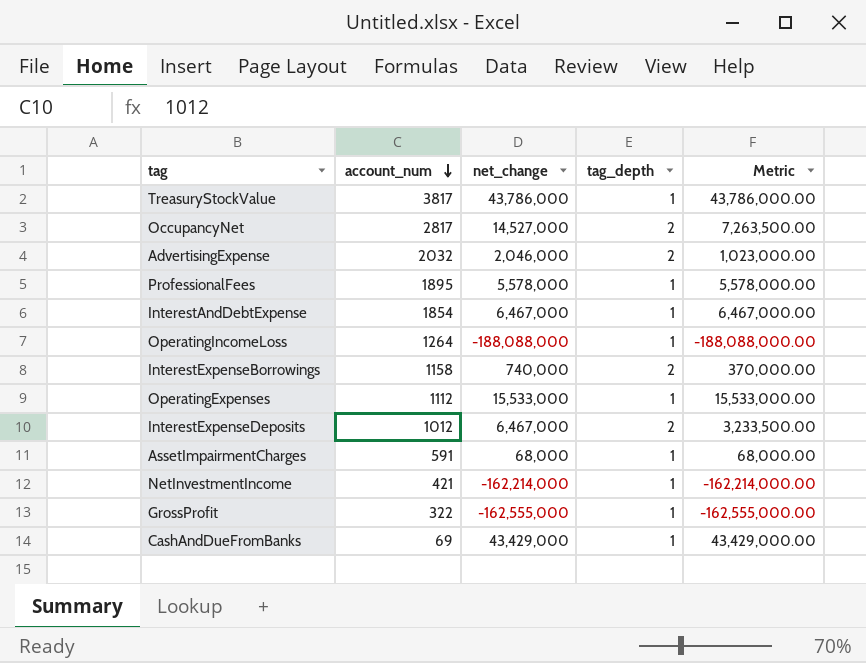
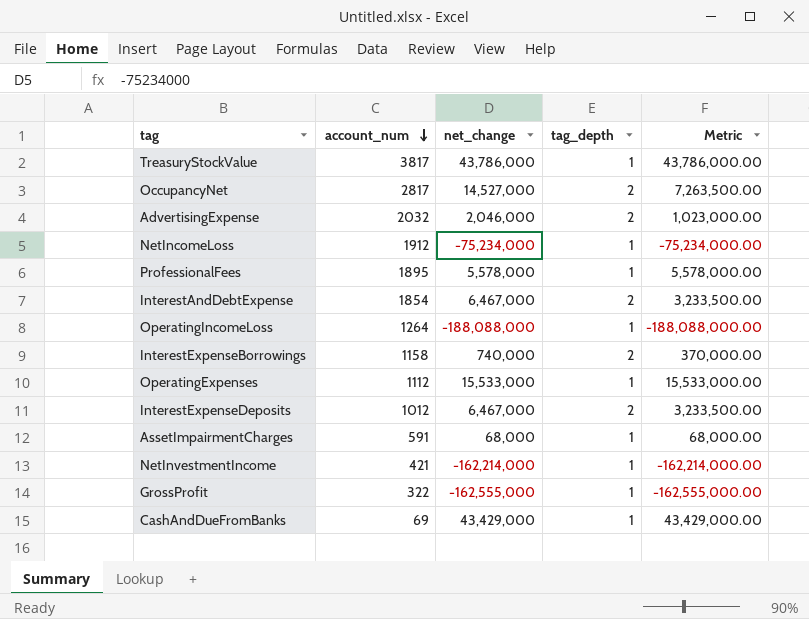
row NetIncomeLoss: none -> 1912 | -75,234,000 | 1 | -75,234,000.00
InterestAndDebtExpense | tag_depth: 1 -> 2
InterestAndDebtExpense | Metric: 6,467,000.00 -> 3,233,500.00

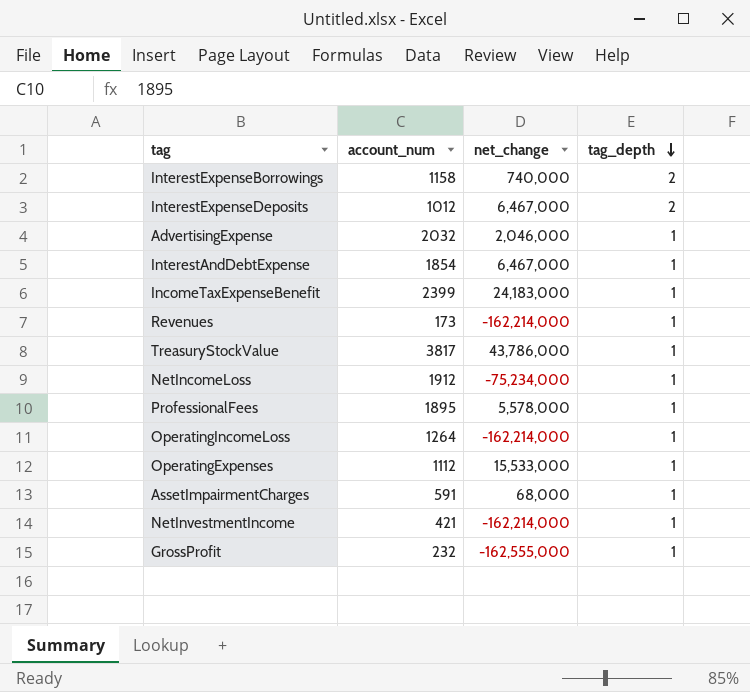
row order: account_num descending -> tag_depth descending
column Metric | formula: [net_change] / [tag_depth] -> none
row OccupancyNet: 2817 | 14,527,000 | 2 | 7,263,500.00 -> none
row CashAndDueFromBanks: 69 | 43,429,000 | 1 | 43,429,000.00 -> none
AdvertisingExpense | tag_depth: 2 -> 1
InterestAndDebtExpense | tag_depth: 2 -> 1
row IncomeTaxExpenseBenefit: none -> 2399 | 24,183,000 | 1
row Revenues: none -> 173 | -162,214,000 | 1
OperatingIncomeLoss | net_change: -188,088,000 -> -162,214,000
GrossProfit | account_num: 322 -> 232

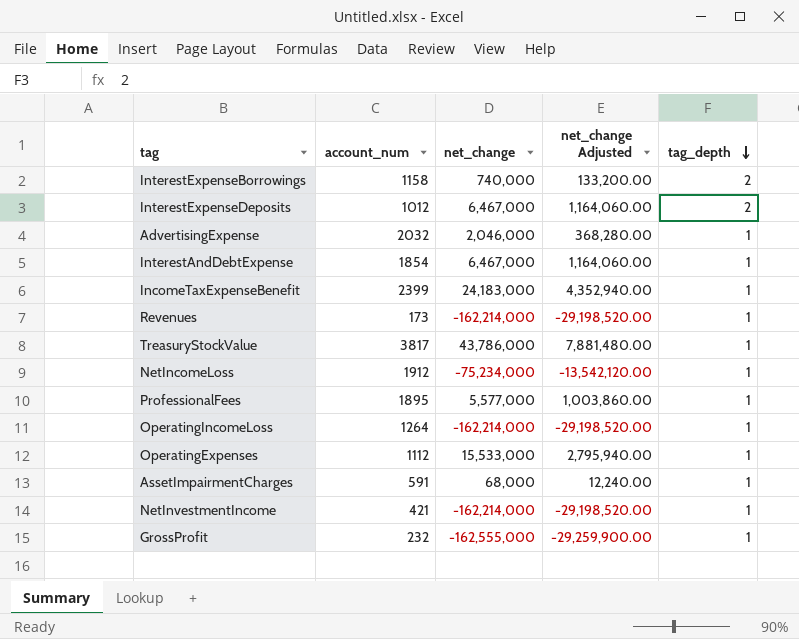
column net_change Adjusted | formula: none -> [net_change] * 0.18
ProfessionalFees | net_change: 5,578,000 -> 5,577,000

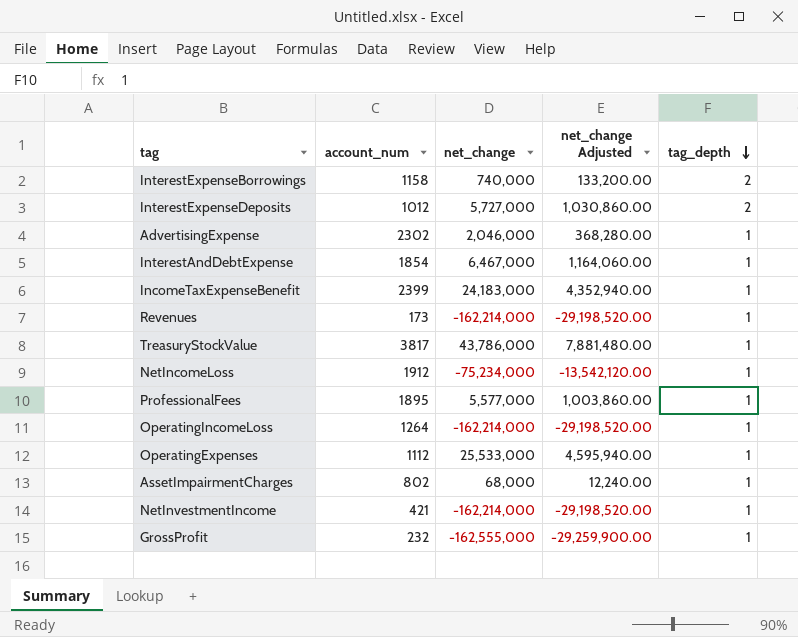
InterestExpenseDeposits | net_change: 6,467,000 -> 5,727,000
InterestExpenseDeposits | net_change Adjusted: 1,164,060.00 -> 1,030,860.00
AdvertisingExpense | account_num: 2032 -> 2302
OperatingExpenses | net_change: 15,533,000 -> 25,533,000
OperatingExpenses | net_change Adjusted: 2,795,940.00 -> 4,595,940.00
AssetImpairmentCharges | account_num: 591 -> 802

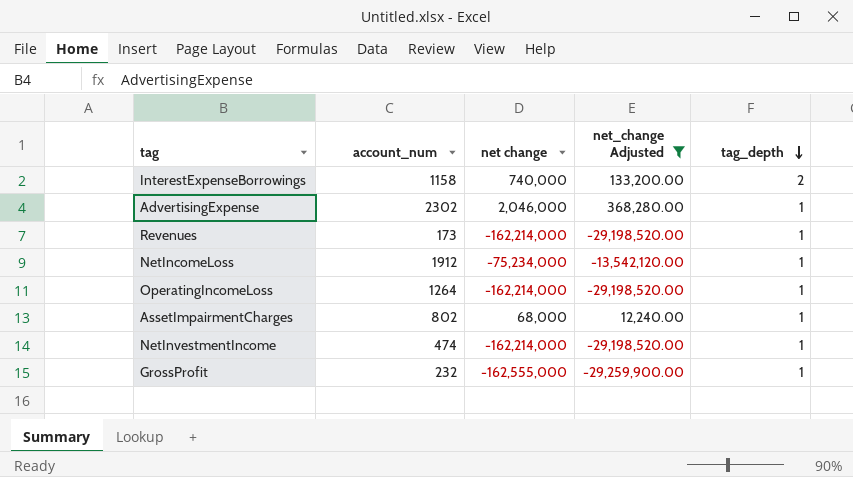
filter: none -> net_change Adjusted <= 368,280.00
column name: net_change -> net change
NetInvestmentIncome | account_num: 421 -> 474

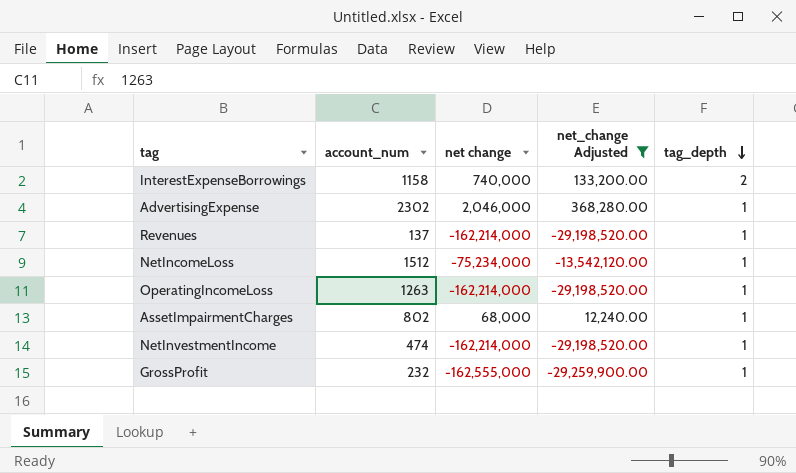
Revenues | account_num: 173 -> 137
NetIncomeLoss | account_num: 1912 -> 1512
OperatingIncomeLoss | account_num: 1264 -> 1263

